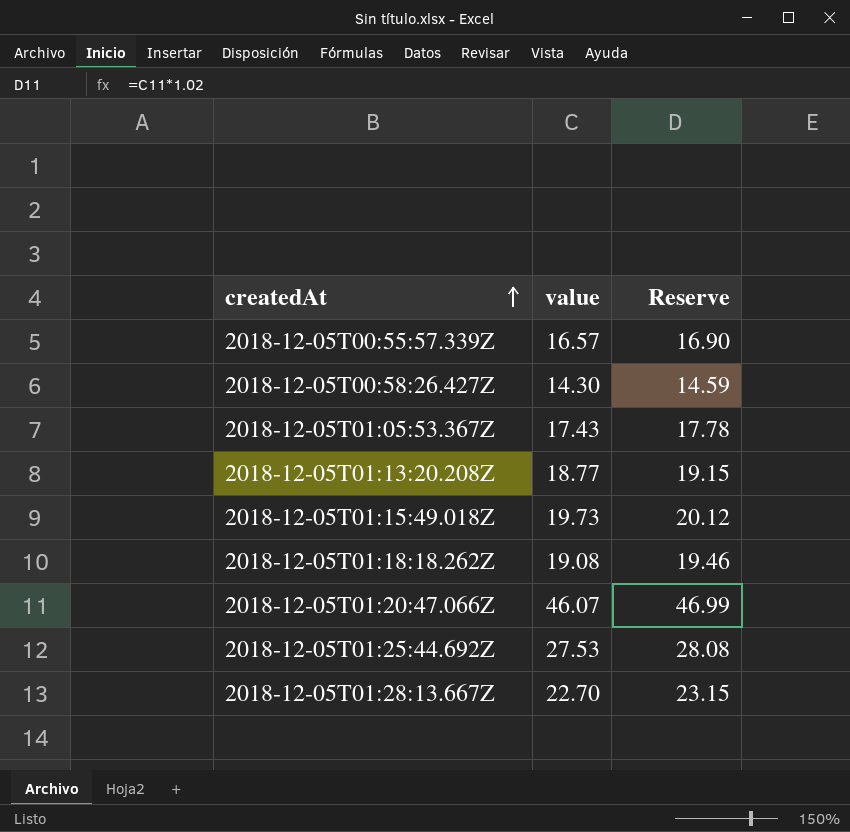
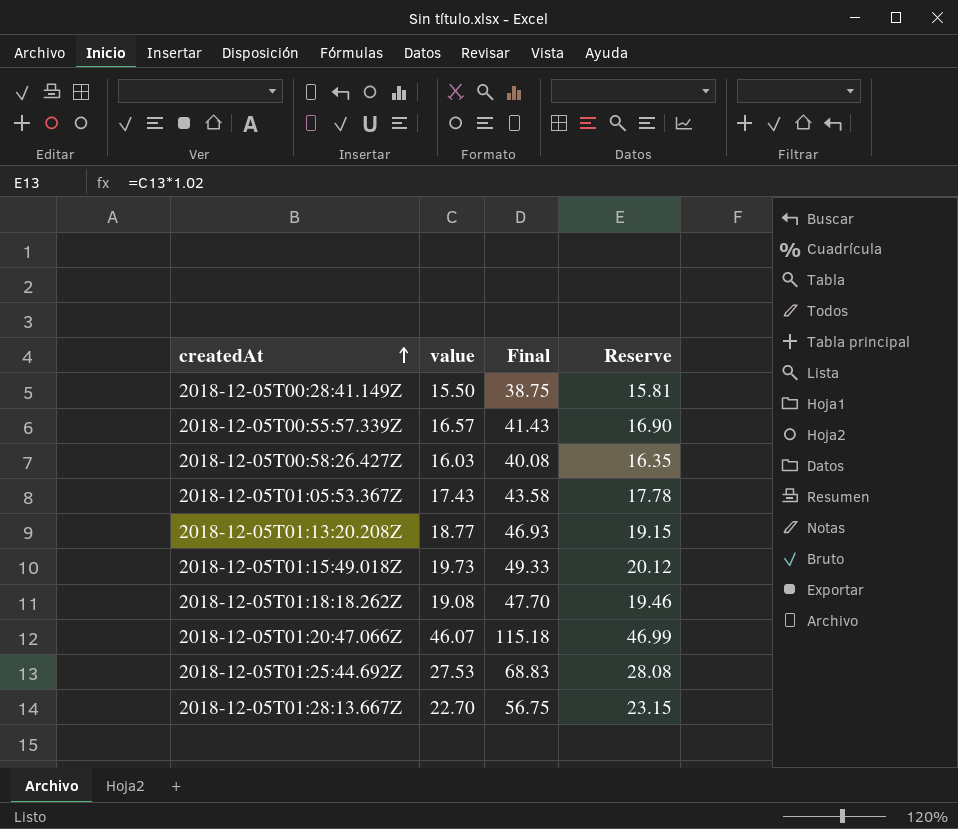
column Final | formula: none -> [value] * 2.5
row 2018-12-05T00:28:41.149Z: none -> 15.50 | 38.75 | 15.81
2018-12-05T00:58:26.427Z | value: 14.30 -> 16.03
2018-12-05T00:58:26.427Z | Reserve: 14.59 -> 16.35

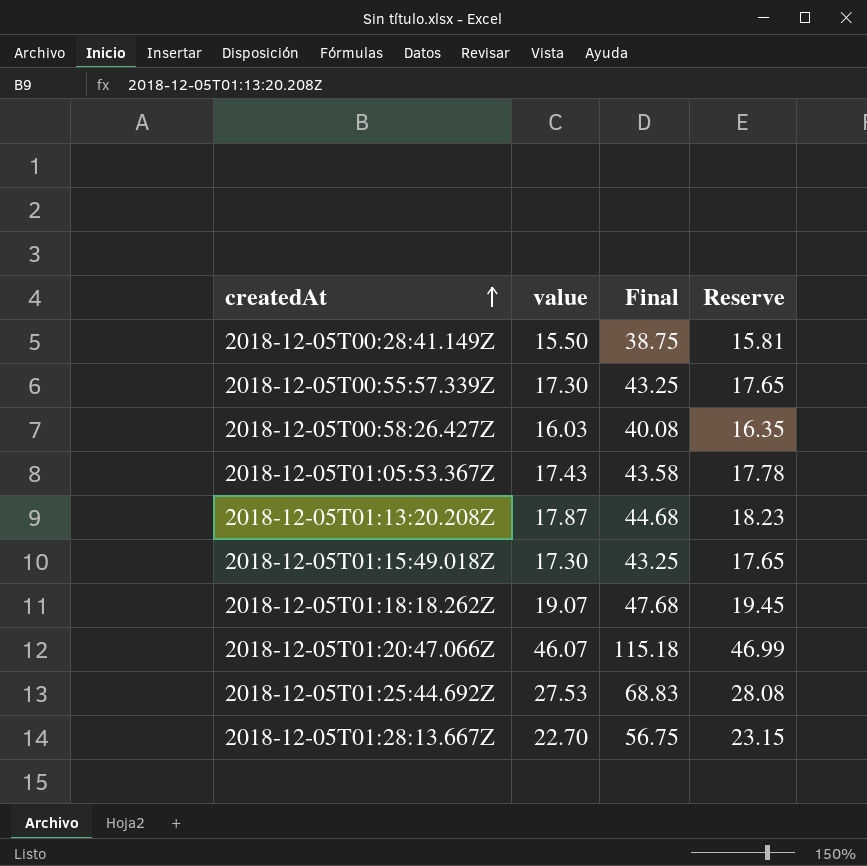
2018-12-05T00:55:57.339Z | value: 16.57 -> 17.30
2018-12-05T00:55:57.339Z | Final: 41.43 -> 43.25
2018-12-05T00:55:57.339Z | Reserve: 16.90 -> 17.65
2018-12-05T01:13:20.208Z | value: 18.77 -> 17.87
2018-12-05T01:13:20.208Z | Final: 46.93 -> 44.68
2018-12-05T01:13:20.208Z | Reserve: 19.15 -> 18.23
2018-12-05T01:15:49.018Z | value: 19.73 -> 17.30
2018-12-05T01:15:49.018Z | Final: 49.33 -> 43.25
2018-12-05T01:15:49.018Z | Reserve: 20.12 -> 17.65
2018-12-05T01:18:18.262Z | value: 19.08 -> 19.07
2018-12-05T01:18:18.262Z | Final: 47.70 -> 47.68
2018-12-05T01:18:18.262Z | Reserve: 19.46 -> 19.45

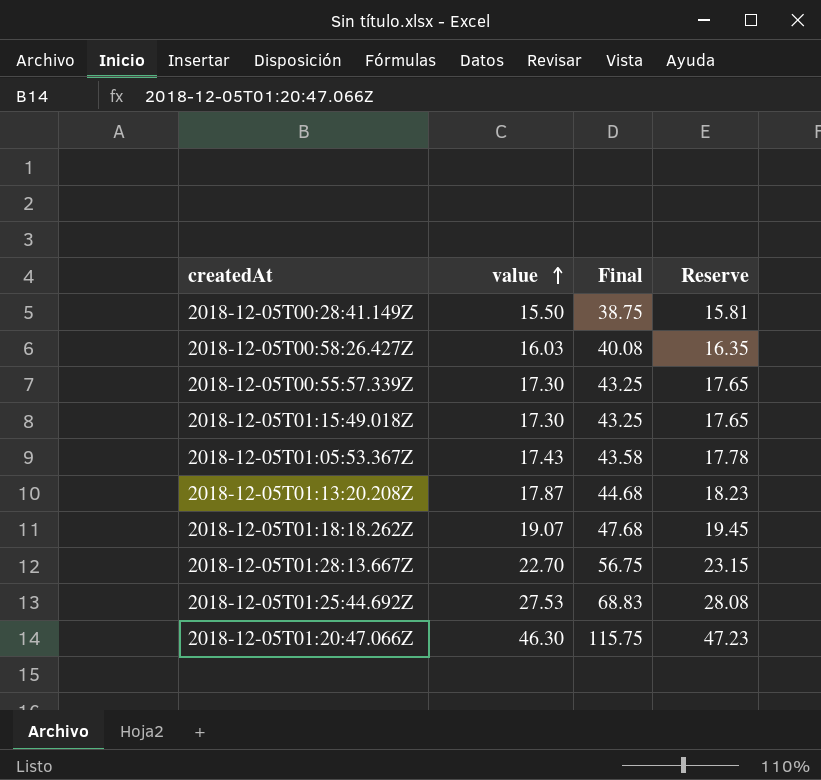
row order: createdAt ascending -> value ascending
2018-12-05T01:20:47.066Z | value: 46.07 -> 46.30
2018-12-05T01:20:47.066Z | Final: 115.18 -> 115.75
2018-12-05T01:20:47.066Z | Reserve: 46.99 -> 47.23

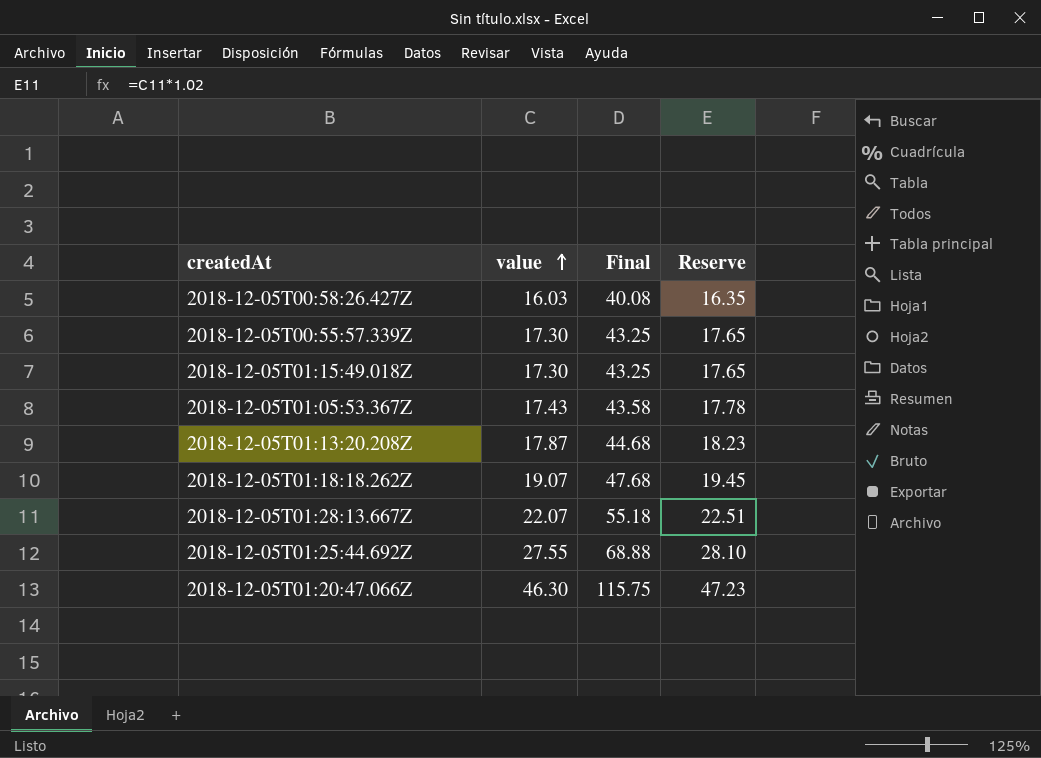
row 2018-12-05T00:28:41.149Z: 15.50 | 38.75 | 15.81 -> none
2018-12-05T01:28:13.667Z | value: 22.70 -> 22.07
2018-12-05T01:28:13.667Z | Final: 56.75 -> 55.18
2018-12-05T01:28:13.667Z | Reserve: 23.15 -> 22.51
2018-12-05T01:25:44.692Z | value: 27.53 -> 27.55
2018-12-05T01:25:44.692Z | Final: 68.83 -> 68.88
2018-12-05T01:25:44.692Z | Reserve: 28.08 -> 28.10

